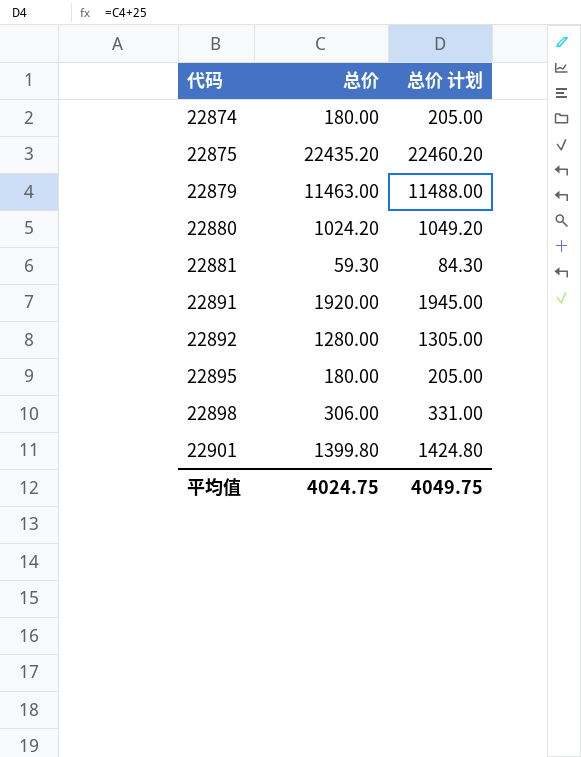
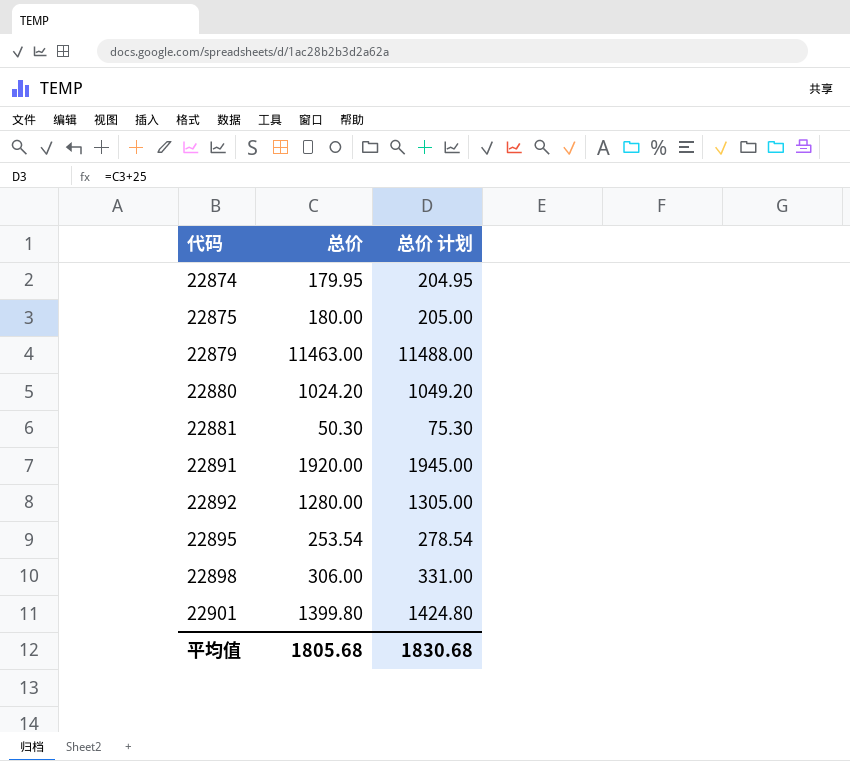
22874 | 总价: 180.00 -> 179.95
22874 | 总价 计划: 205.00 -> 204.95
22875 | 总价: 22435.20 -> 180.00
22875 | 总价 计划: 22460.20 -> 205.00
22881 | 总价: 59.30 -> 50.30
22881 | 总价 计划: 84.30 -> 75.30
22895 | 总价: 180.00 -> 253.54
22895 | 总价 计划: 205.00 -> 278.54
平均值 | 总价: 4024.75 -> 1805.68
平均值 | 总价 计划: 4049.75 -> 1830.68

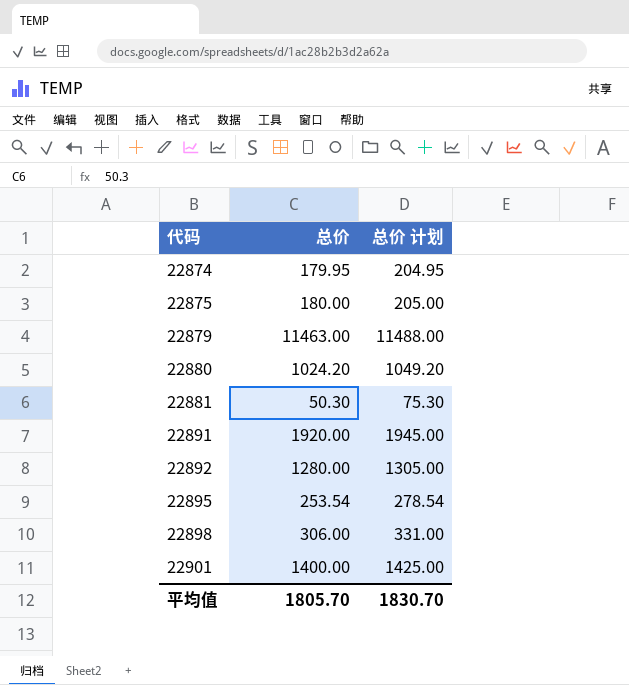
22901 | 总价: 1399.80 -> 1400.00
22901 | 总价 计划: 1424.80 -> 1425.00
平均值 | 总价: 1805.68 -> 1805.70
平均值 | 总价 计划: 1830.68 -> 1830.70

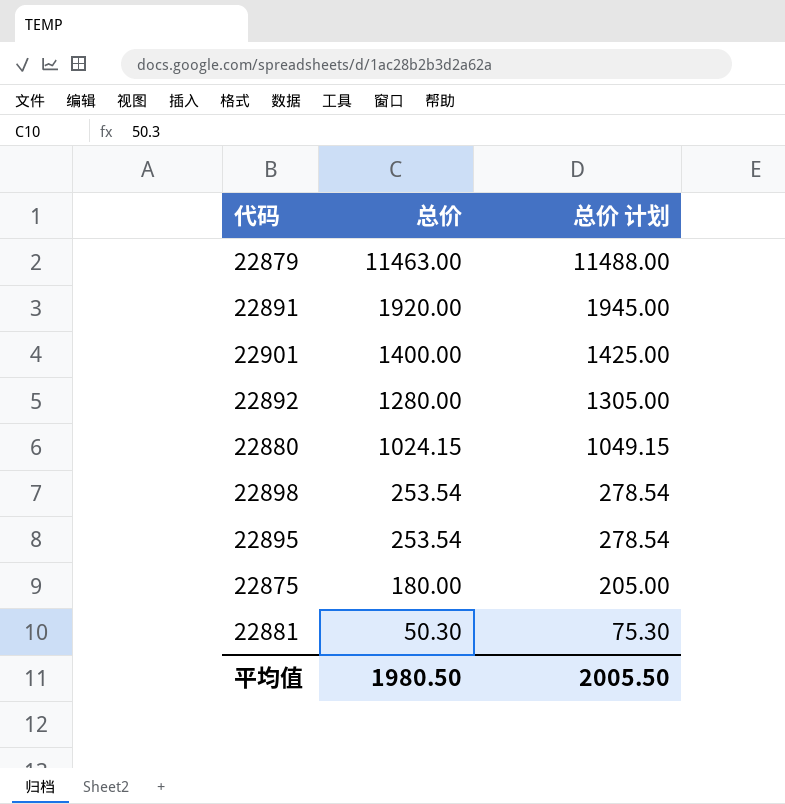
row order: 代码 ascending -> 总价 descending
row 22874: 179.95 | 204.95 -> none
22880 | 总价: 1024.20 -> 1024.15
22880 | 总价 计划: 1049.20 -> 1049.15
22898 | 总价: 306.00 -> 253.54
22898 | 总价 计划: 331.00 -> 278.54
平均值 | 总价: 1805.70 -> 1980.50
平均值 | 总价 计划: 1830.70 -> 2005.50

